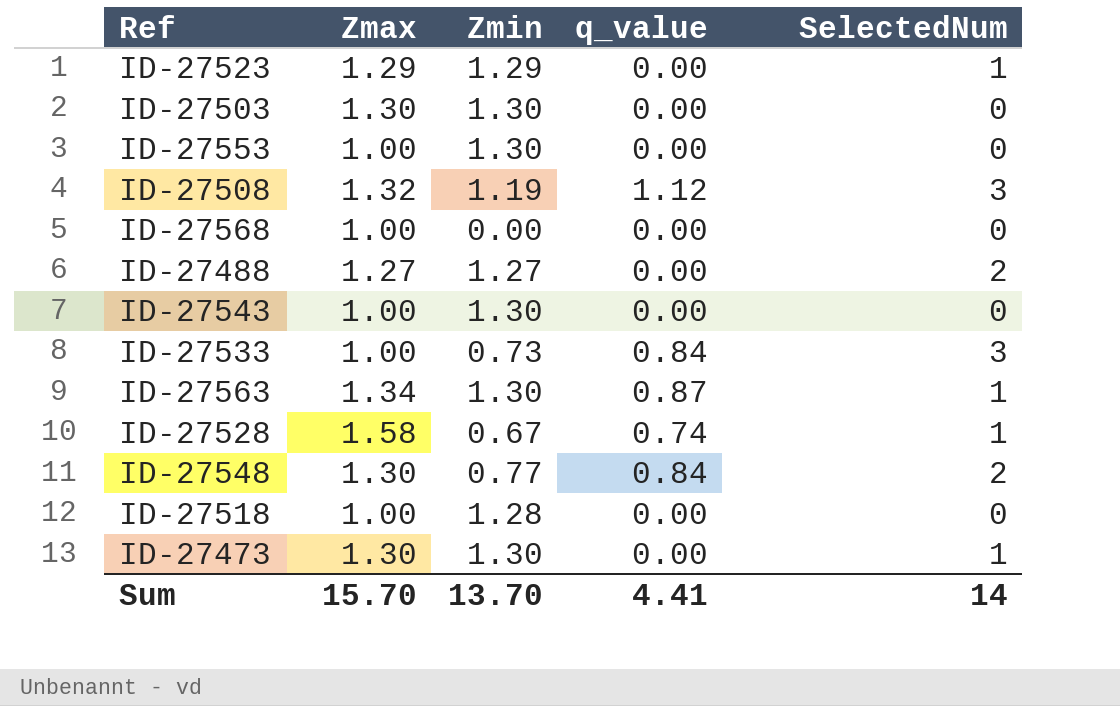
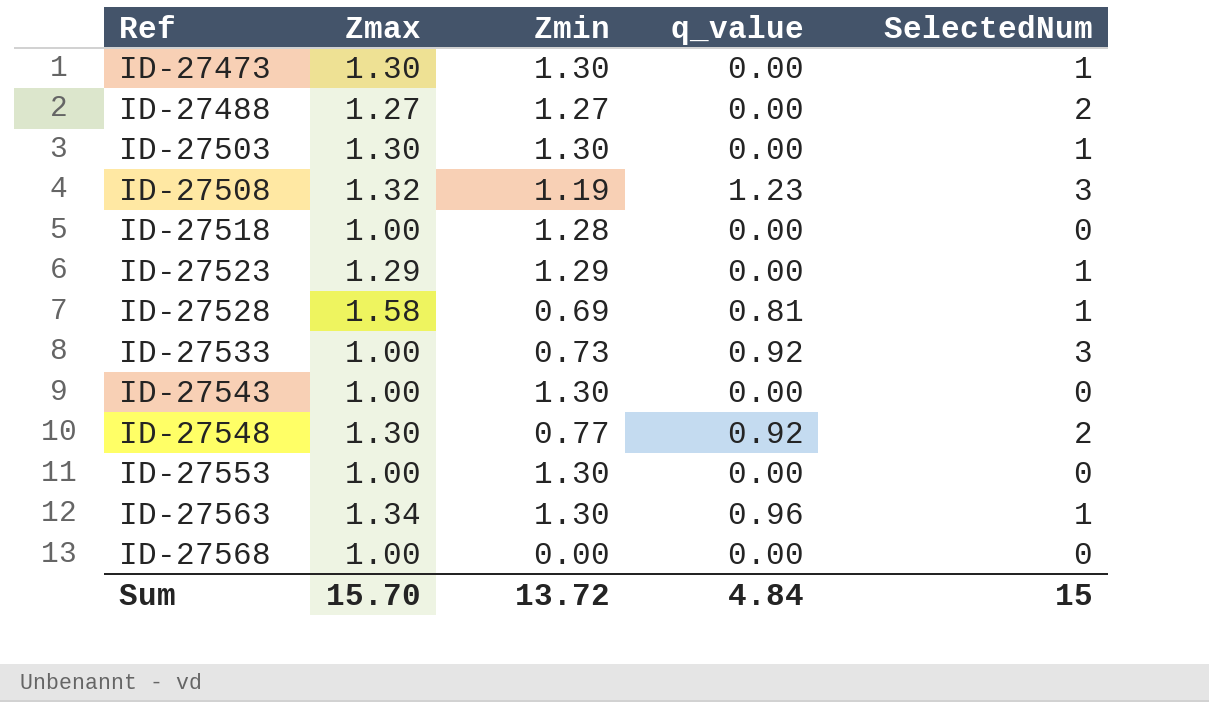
row order: none -> Ref ascending
ID-27503 | SelectedNum: 0 -> 1
ID-27508 | q_value: 1.12 -> 1.23
ID-27528 | Zmin: 0.67 -> 0.69
ID-27528 | q_value: 0.74 -> 0.81
ID-27533 | q_value: 0.84 -> 0.92
ID-27548 | q_value: 0.84 -> 0.92
ID-27563 | q_value: 0.87 -> 0.96
Sum | Zmin: 13.70 -> 13.72
Sum | q_value: 4.41 -> 4.84
Sum | SelectedNum: 14 -> 15

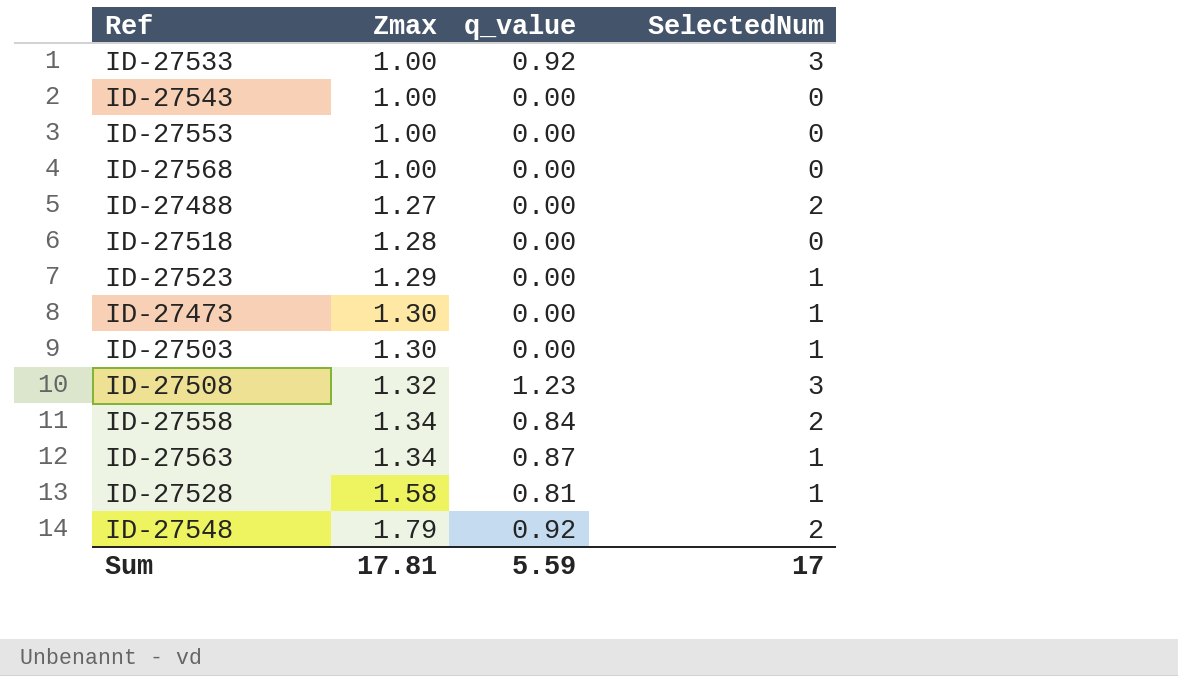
row order: Ref ascending -> Zmax ascending
column Zmin | position: 3 -> none
ID-27518 | Zmax: 1.00 -> 1.28
row ID-27558: none -> 1.34 | 0.84 | 2
ID-27563 | q_value: 0.96 -> 0.87
ID-27548 | Zmax: 1.30 -> 1.79
Sum | Zmax: 15.70 -> 17.81
Sum | q_value: 4.84 -> 5.59
Sum | SelectedNum: 15 -> 17

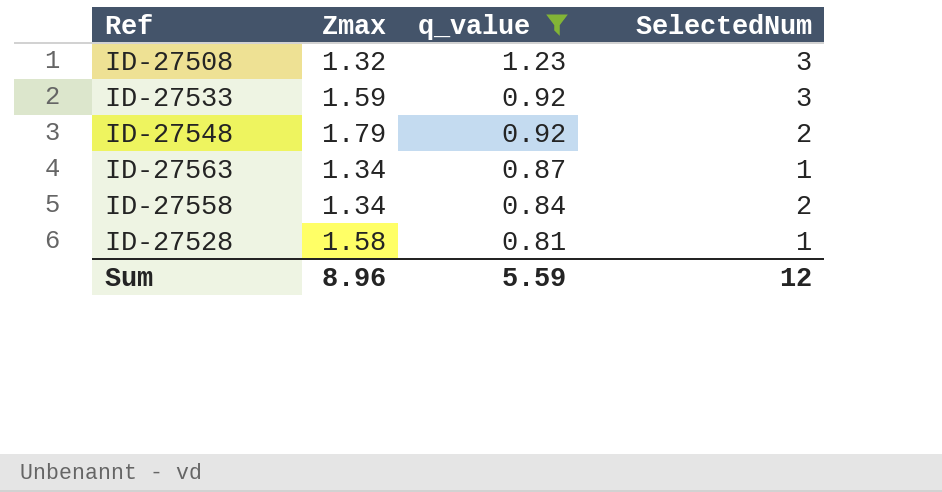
filter: none -> q_value != 0.00
row order: Zmax ascending -> q_value descending
ID-27533 | Zmax: 1.00 -> 1.59
Sum | Zmax: 17.81 -> 8.96
Sum | SelectedNum: 17 -> 12

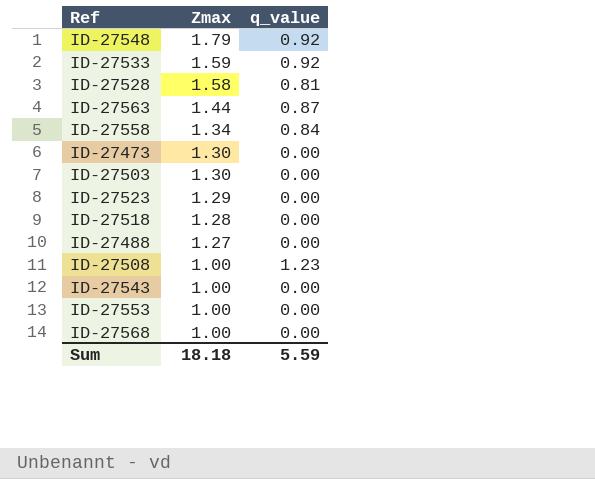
filter: q_value != 0.00 -> none
row order: q_value descending -> Zmax descending
column SelectedNum | position: 4 -> none
ID-27563 | Zmax: 1.34 -> 1.44
ID-27508 | Zmax: 1.32 -> 1.00
Sum | Zmax: 8.96 -> 18.18

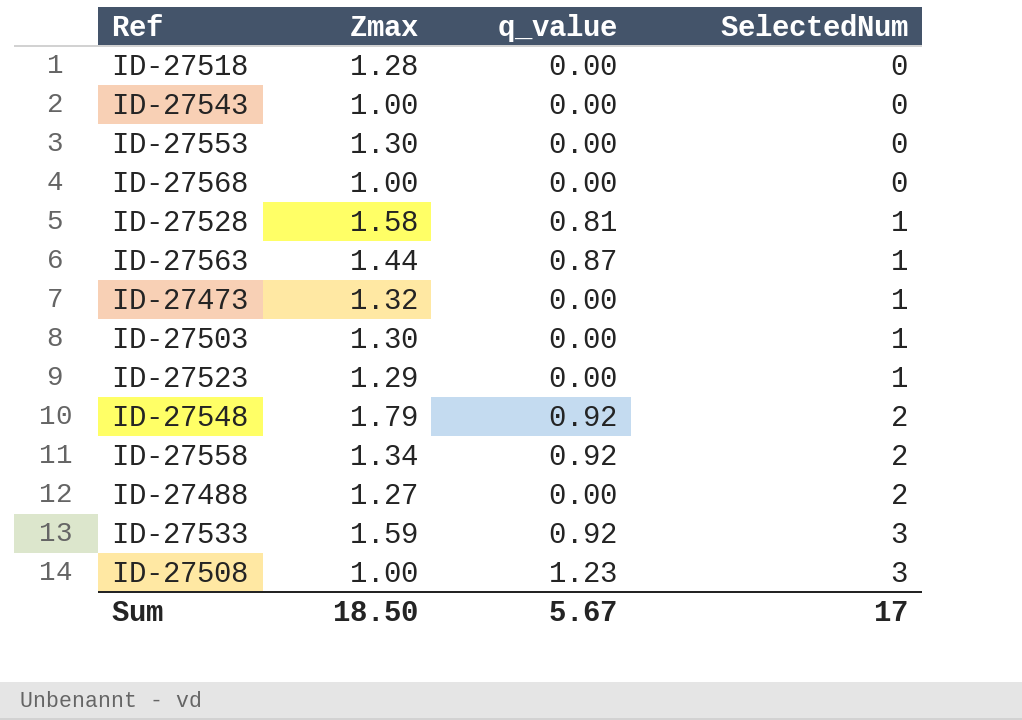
row order: Zmax descending -> SelectedNum ascending
column SelectedNum | position: none -> 4
ID-27553 | Zmax: 1.00 -> 1.30
ID-27473 | Zmax: 1.30 -> 1.32
ID-27558 | q_value: 0.84 -> 0.92
Sum | Zmax: 18.18 -> 18.50
Sum | q_value: 5.59 -> 5.67

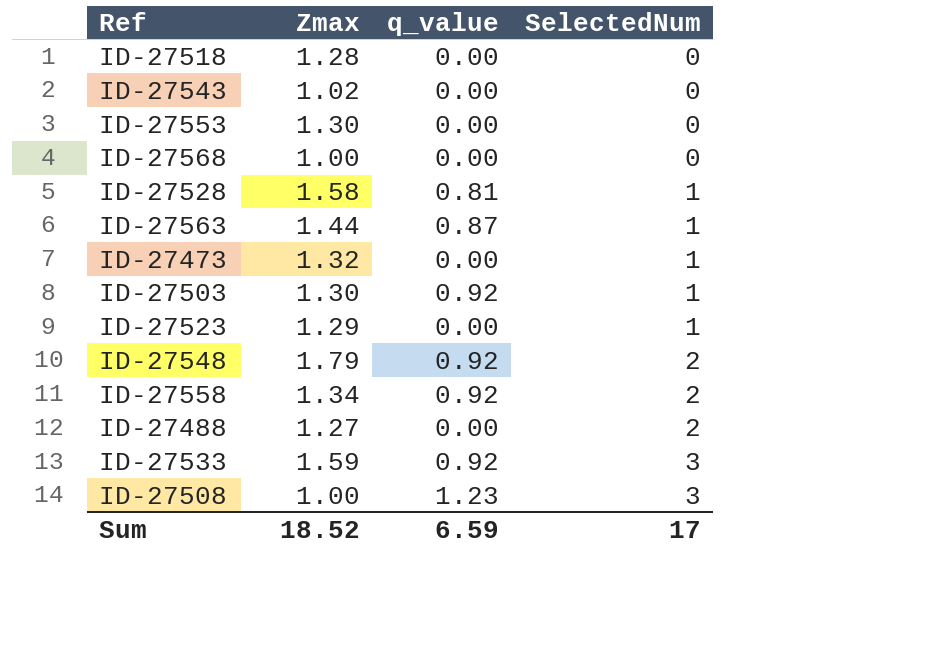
ID-27543 | Zmax: 1.00 -> 1.02
ID-27503 | q_value: 0.00 -> 0.92
Sum | Zmax: 18.50 -> 18.52
Sum | q_value: 5.67 -> 6.59

